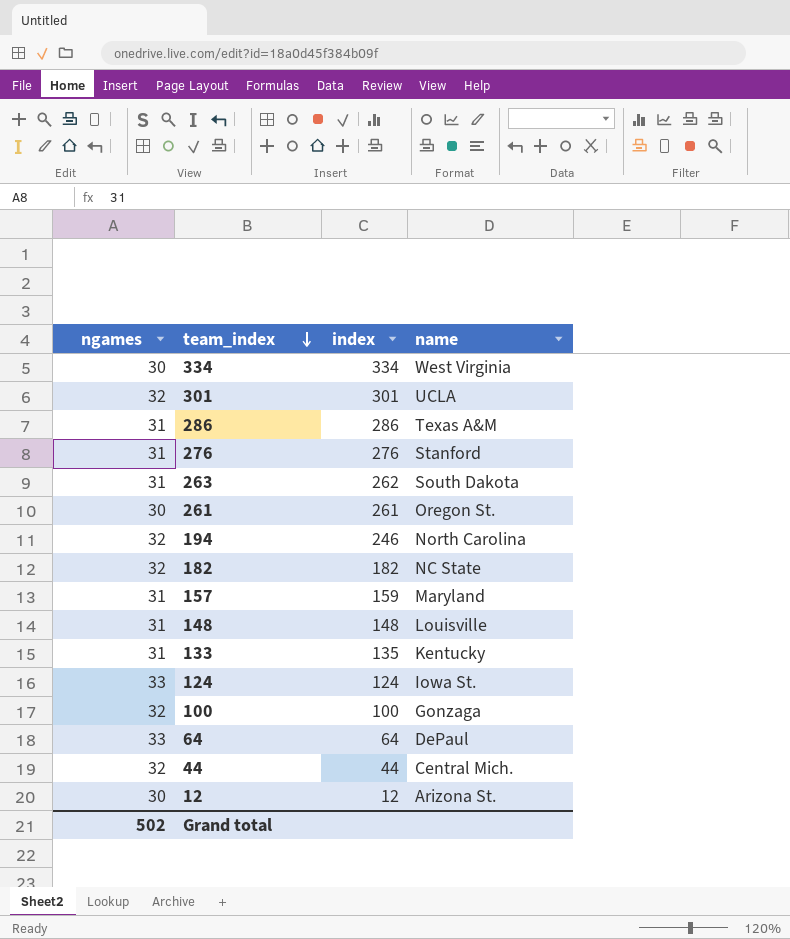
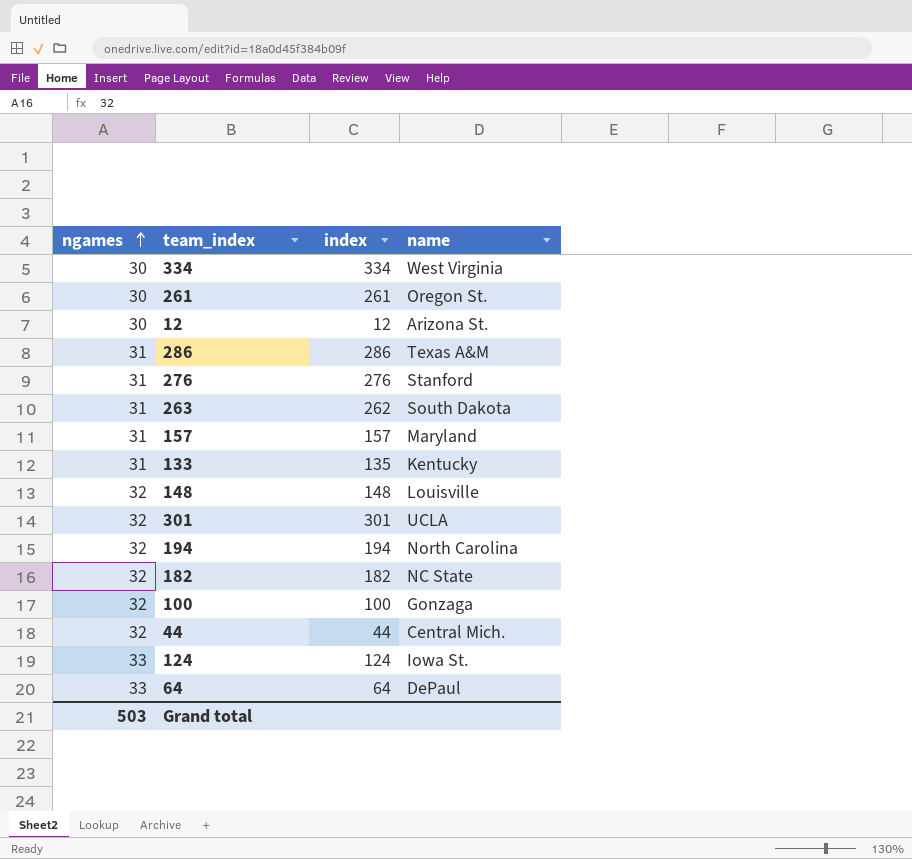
row order: team_index descending -> ngames ascending
157 | index: 159 -> 157
148 | ngames: 31 -> 32
194 | index: 246 -> 194
Grand total | ngames: 502 -> 503

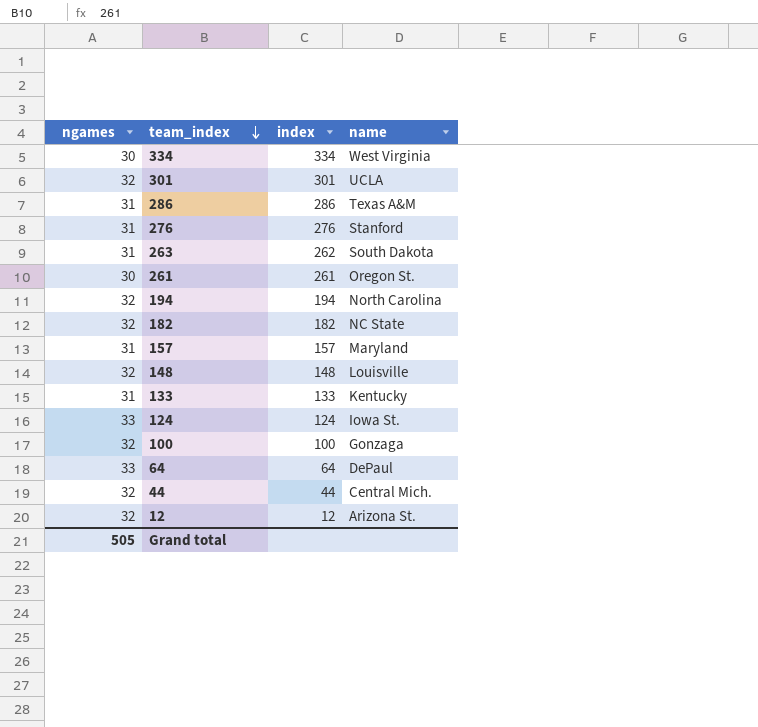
row order: ngames ascending -> team_index descending
133 | index: 135 -> 133
12 | ngames: 30 -> 32
Grand total | ngames: 503 -> 505

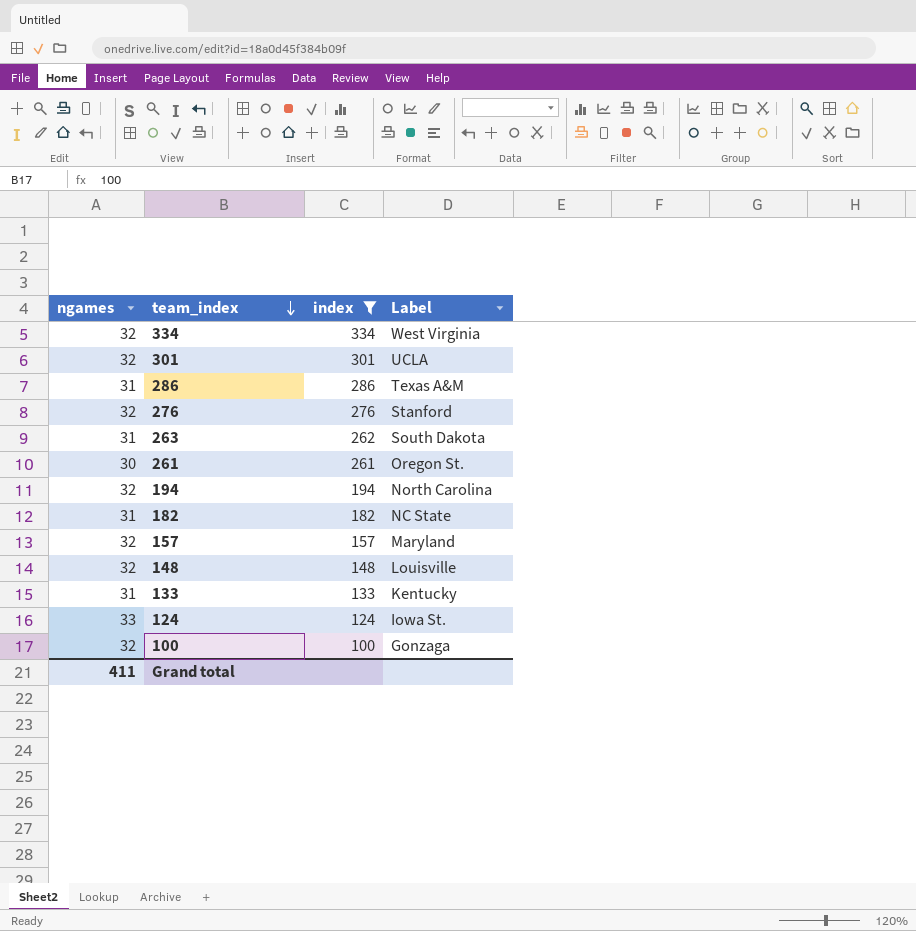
filter: none -> index >= 100
column name: name -> Label
334 | ngames: 30 -> 32
276 | ngames: 31 -> 32
182 | ngames: 32 -> 31
157 | ngames: 31 -> 32
Grand total | ngames: 505 -> 411

